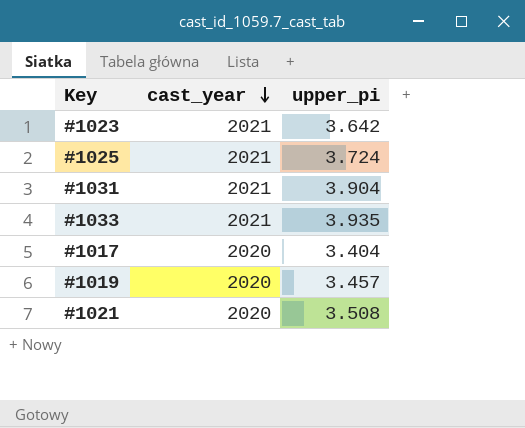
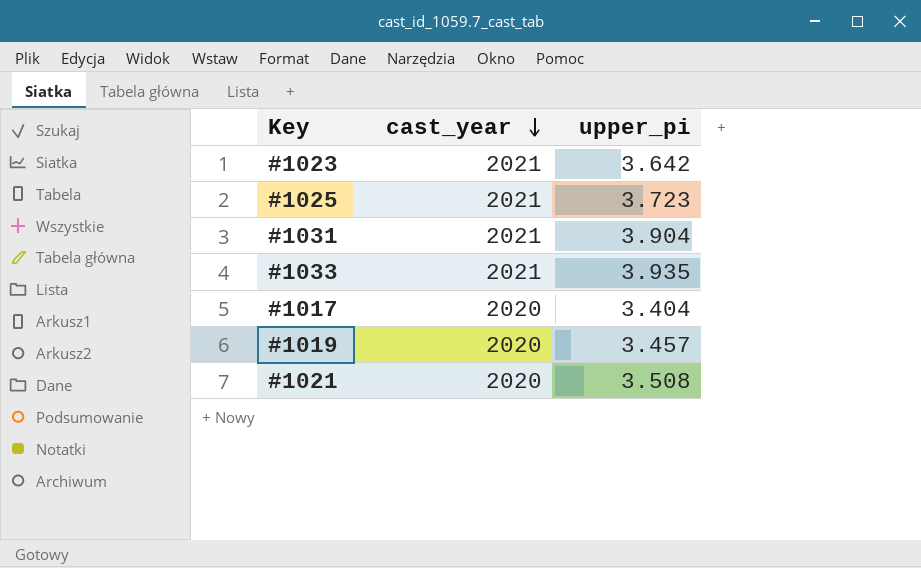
#1025 | upper_pi: 3.724 -> 3.723

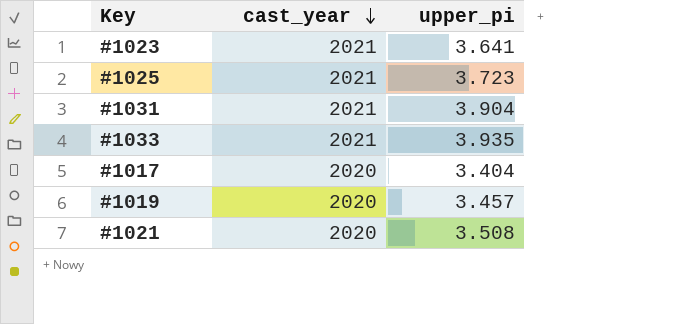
#1023 | upper_pi: 3.642 -> 3.641

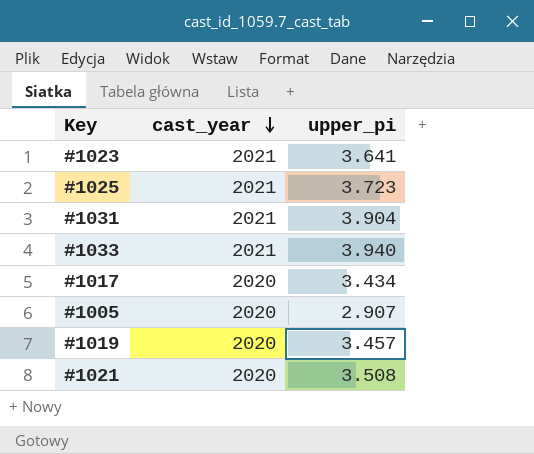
#1033 | upper_pi: 3.935 -> 3.940
#1017 | upper_pi: 3.404 -> 3.434
row #1005: none -> 2020 | 2.907

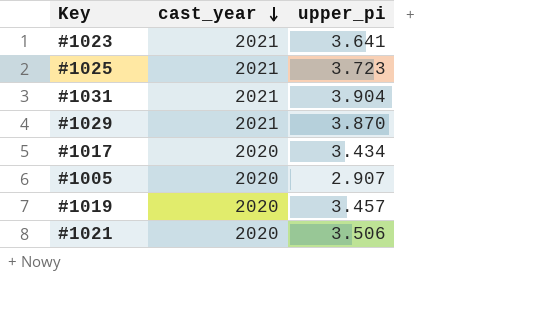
row #1033: 2021 | 3.940 -> none
row #1029: none -> 2021 | 3.870
#1021 | upper_pi: 3.508 -> 3.506

